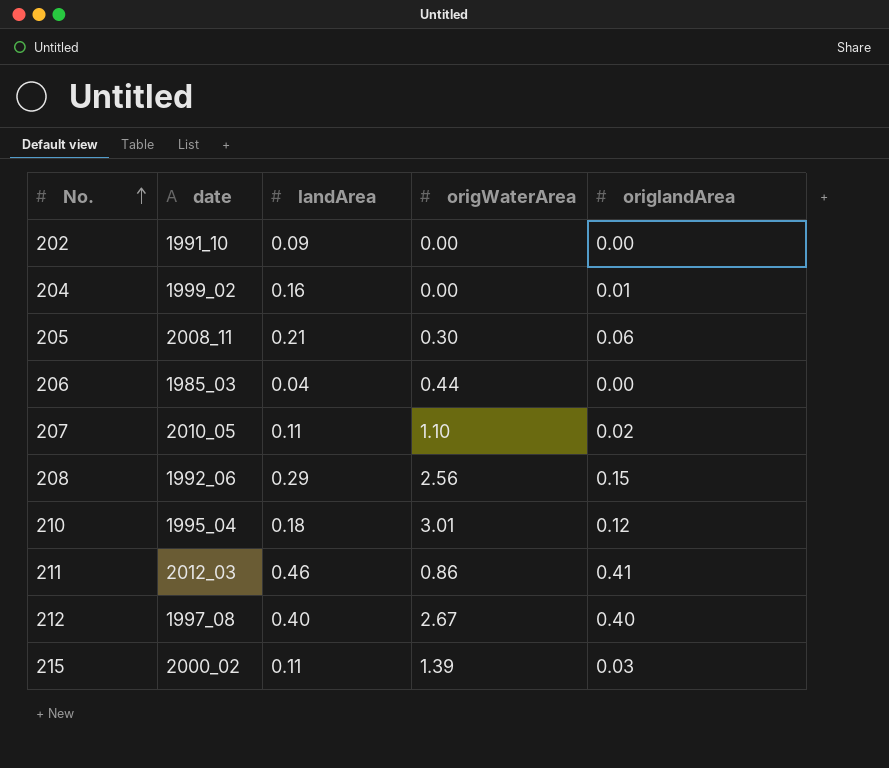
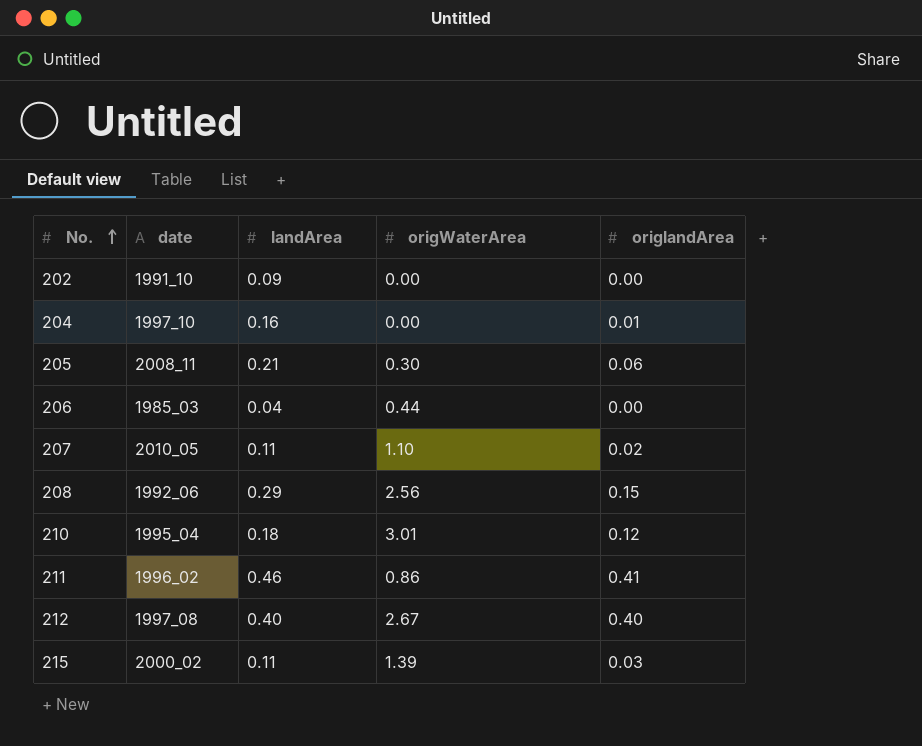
204 | date: 1999_02 -> 1997_10
211 | date: 2012_03 -> 1996_02

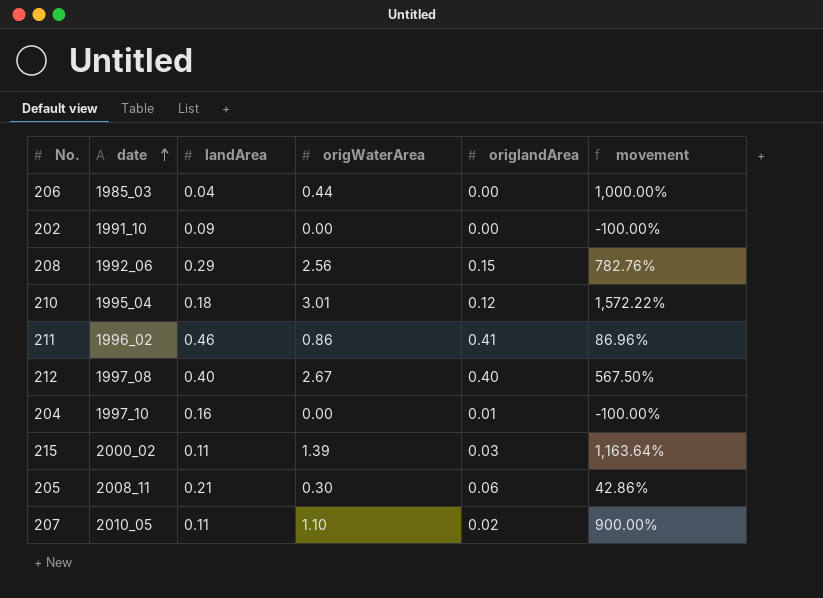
row order: No. ascending -> date ascending
column movement | formula: none -> ([origWaterArea] - [landArea]) / [landArea]

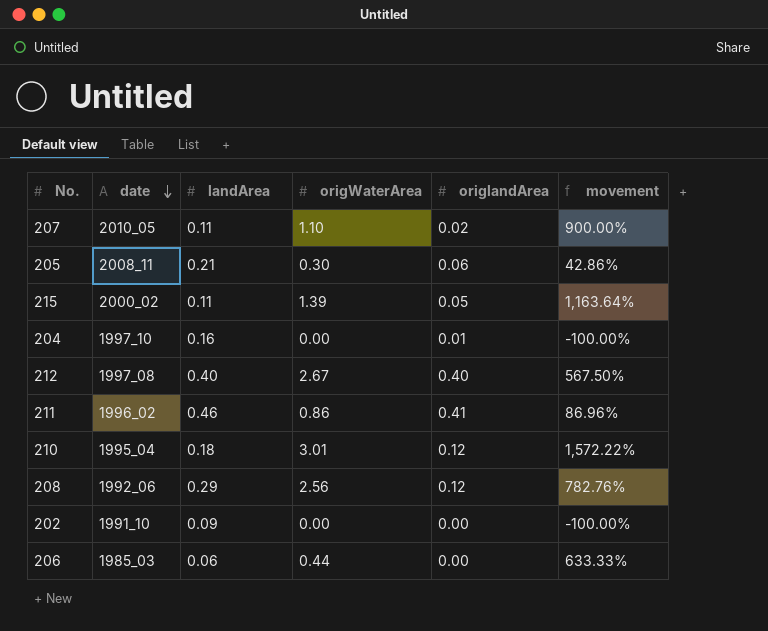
row order: date ascending -> date descending
215 | origlandArea: 0.03 -> 0.05
208 | origlandArea: 0.15 -> 0.12
206 | landArea: 0.04 -> 0.06
206 | movement: 1,000.00% -> 633.33%

